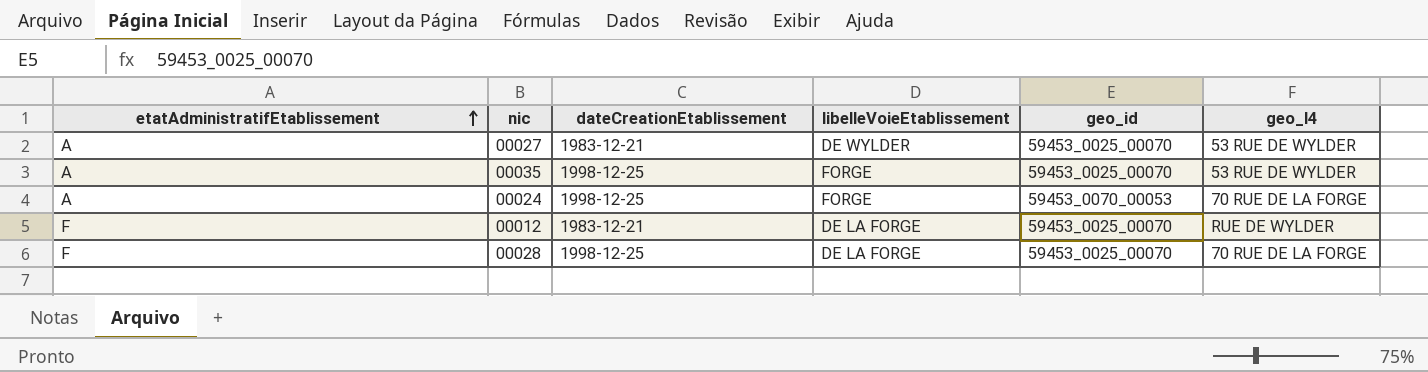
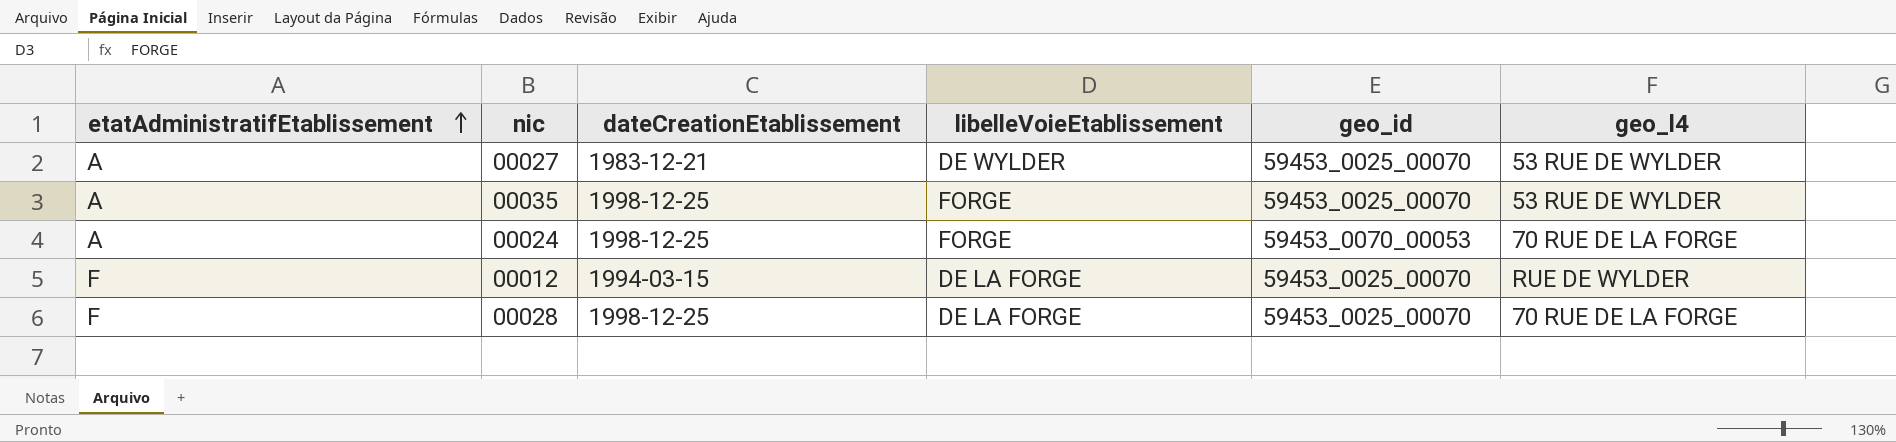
00012 | dateCreationEtablissement: 1983-12-21 -> 1994-03-15

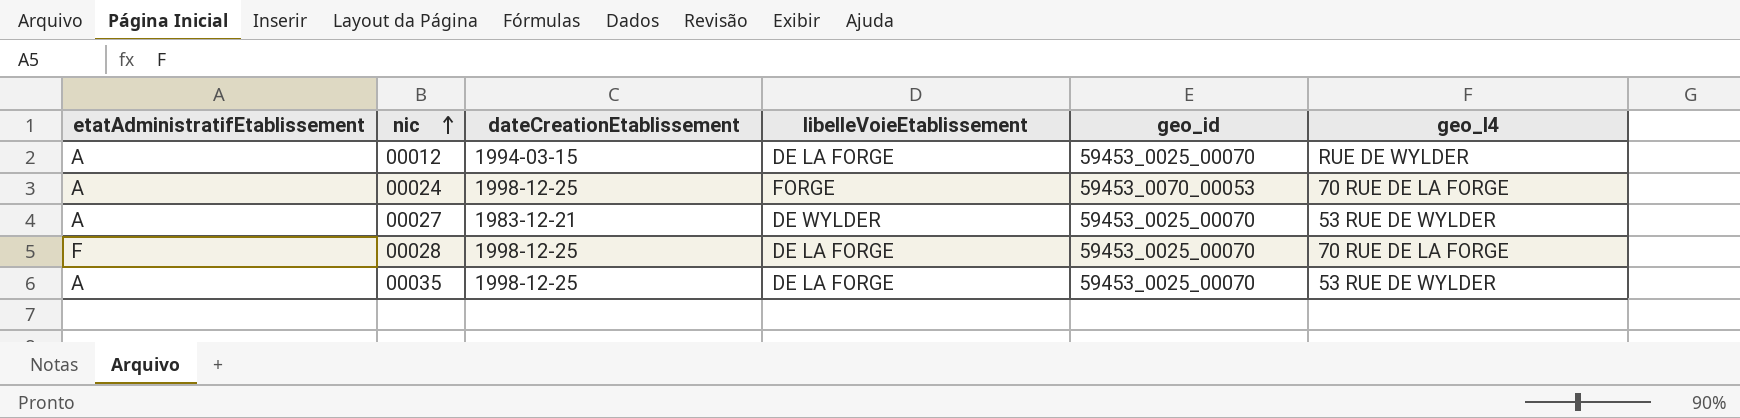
row order: etatAdministratifEtablissement ascending -> nic ascending
00012 | etatAdministratifEtablissement: F -> A
00035 | libelleVoieEtablissement: FORGE -> DE LA FORGE

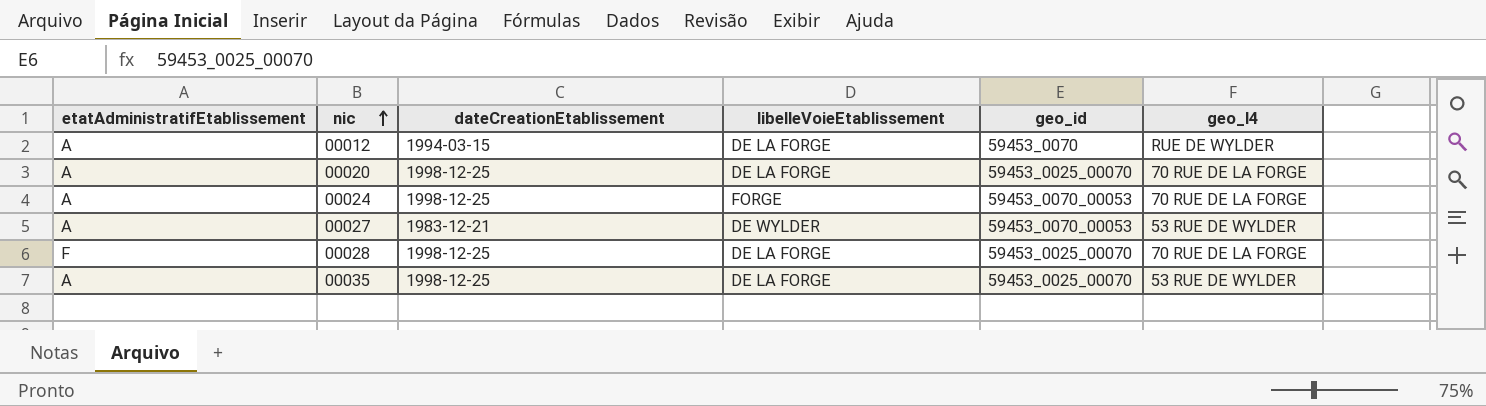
00012 | geo_id: 59453_0025_00070 -> 59453_0070
row 00020: none -> A | 1998-12-25 | DE LA FORGE | 59453_0025_00070 | 70 RUE DE LA FORGE
00027 | geo_id: 59453_0025_00070 -> 59453_0070_00053

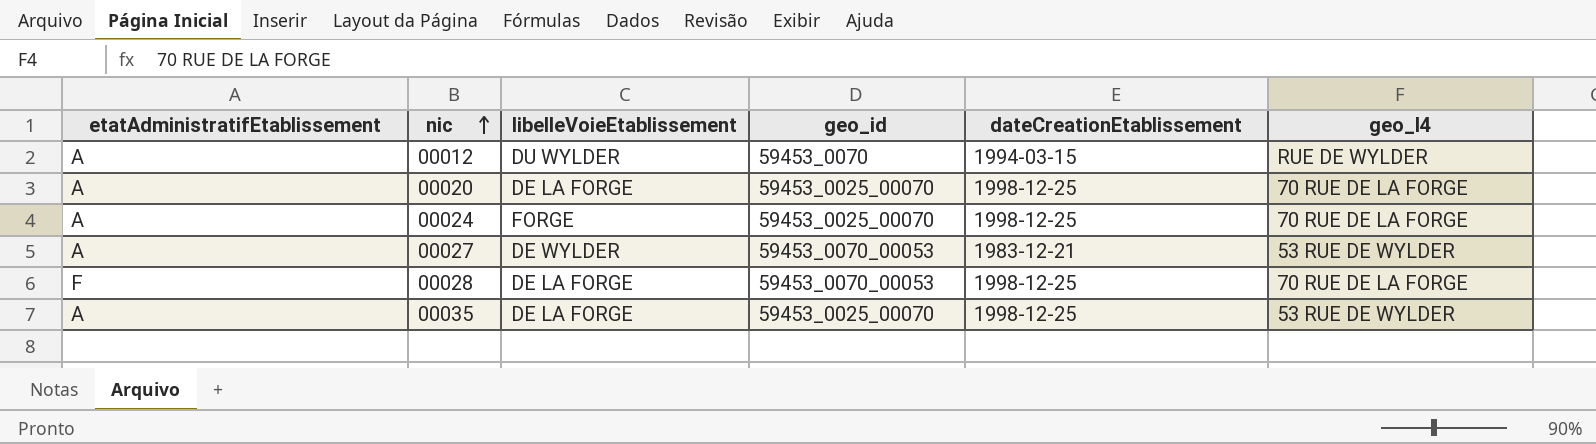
column dateCreationEtablissement | position: 3 -> 5
00012 | libelleVoieEtablissement: DE LA FORGE -> DU WYLDER
00024 | geo_id: 59453_0070_00053 -> 59453_0025_00070
00028 | geo_id: 59453_0025_00070 -> 59453_0070_00053

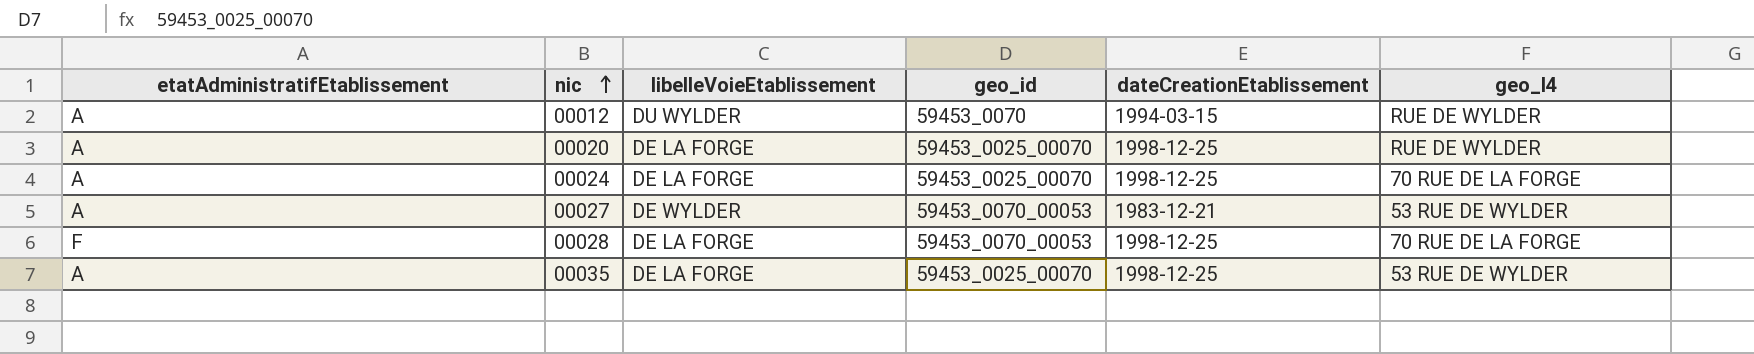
00020 | geo_l4: 70 RUE DE LA FORGE -> RUE DE WYLDER
00024 | libelleVoieEtablissement: FORGE -> DE LA FORGE

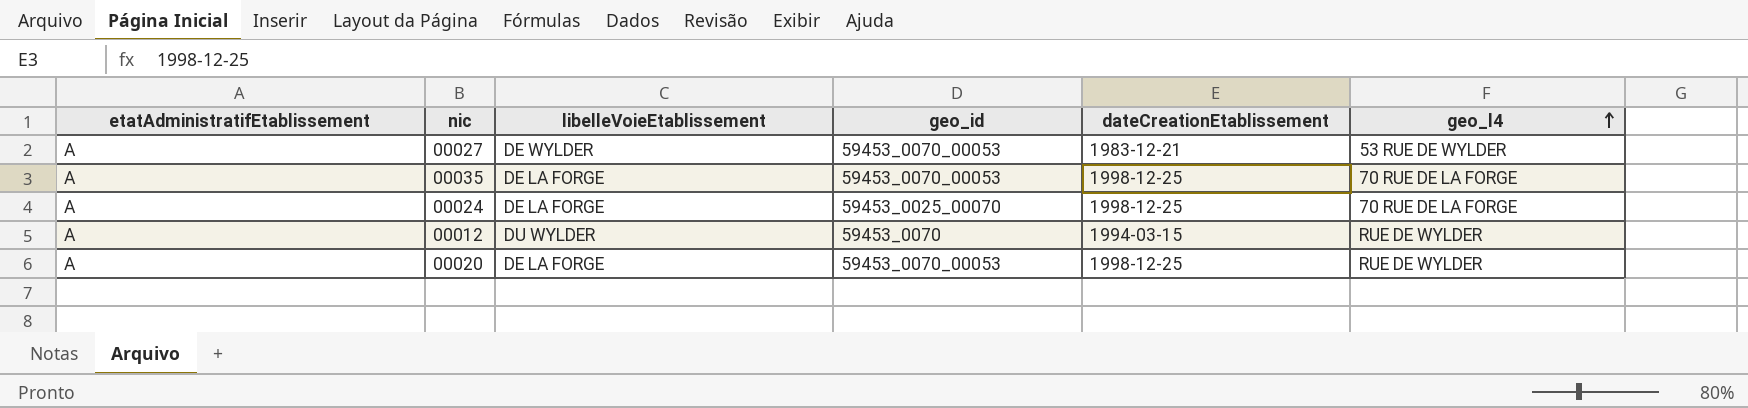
row order: nic ascending -> geo_l4 ascending
row 00028: F | DE LA FORGE | 59453_0070_00053 | 1998-12-25 | 70 RUE DE LA FORGE -> none
00035 | geo_id: 59453_0025_00070 -> 59453_0070_00053
00035 | geo_l4: 53 RUE DE WYLDER -> 70 RUE DE LA FORGE
00020 | geo_id: 59453_0025_00070 -> 59453_0070_00053

